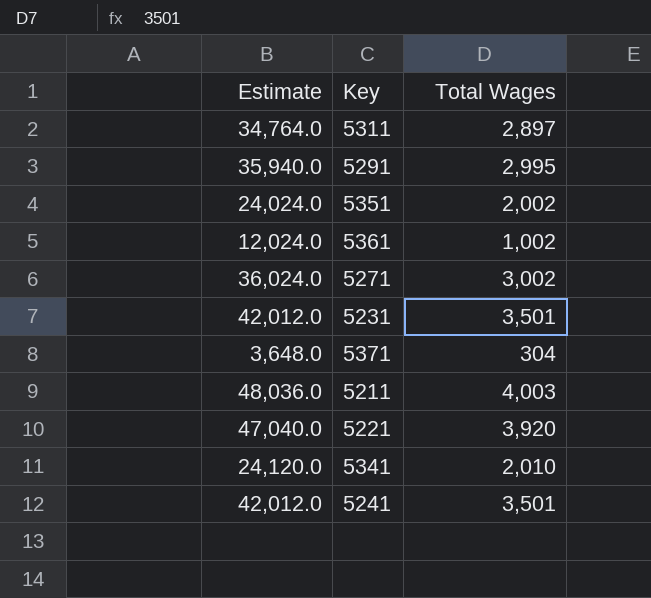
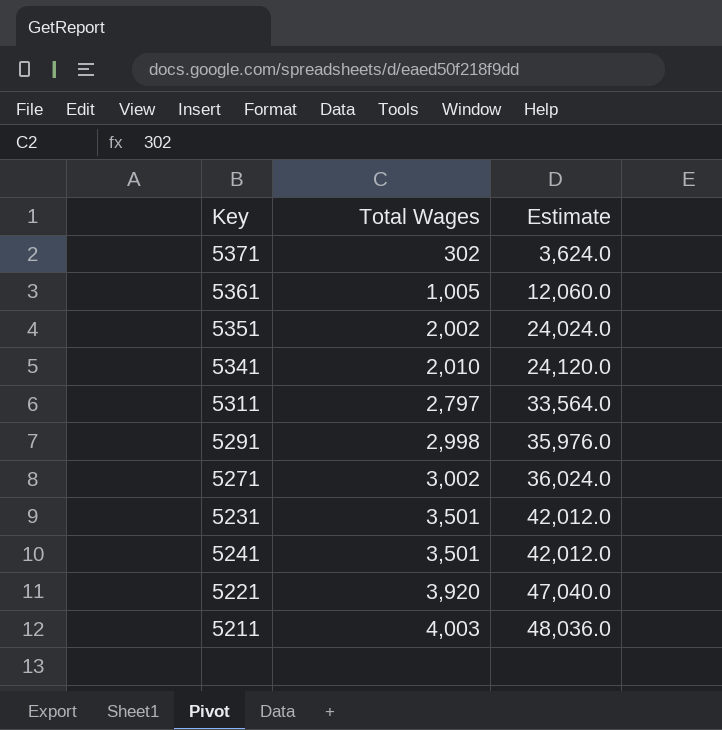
row order: none -> Total Wages ascending
column Estimate | position: 1 -> 3
5371 | Total Wages: 304 -> 302
5371 | Estimate: 3,648.0 -> 3,624.0
5361 | Total Wages: 1,002 -> 1,005
5361 | Estimate: 12,024.0 -> 12,060.0
5311 | Total Wages: 2,897 -> 2,797
5311 | Estimate: 34,764.0 -> 33,564.0
5291 | Total Wages: 2,995 -> 2,998
5291 | Estimate: 35,940.0 -> 35,976.0

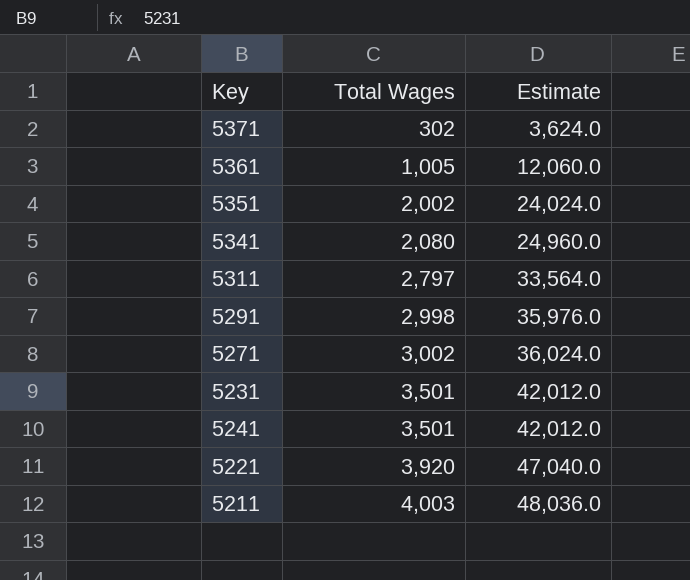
5341 | Total Wages: 2,010 -> 2,080
5341 | Estimate: 24,120.0 -> 24,960.0

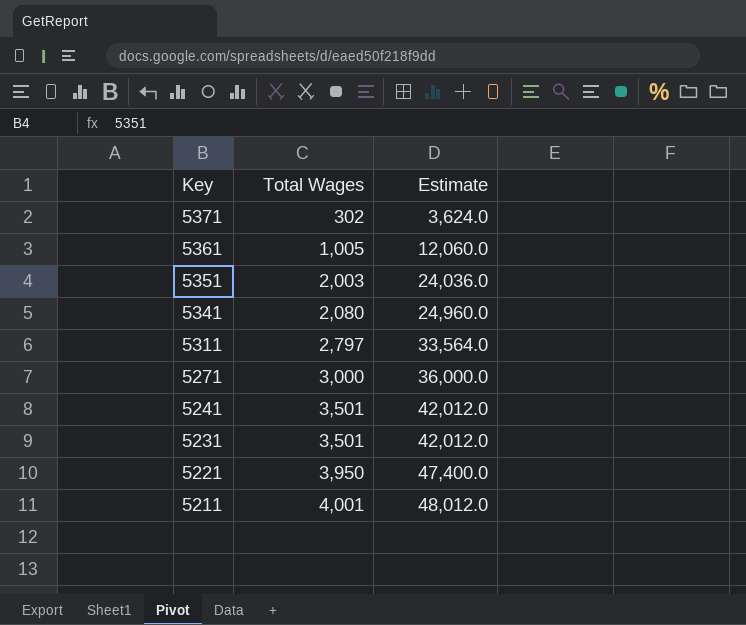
row order: Total Wages ascending -> Key descending
row 5291: 2,998 | 35,976.0 -> none
5351 | Total Wages: 2,002 -> 2,003
5351 | Estimate: 24,024.0 -> 24,036.0
5271 | Total Wages: 3,002 -> 3,000
5271 | Estimate: 36,024.0 -> 36,000.0
5221 | Total Wages: 3,920 -> 3,950
5221 | Estimate: 47,040.0 -> 47,400.0
5211 | Total Wages: 4,003 -> 4,001
5211 | Estimate: 48,036.0 -> 48,012.0

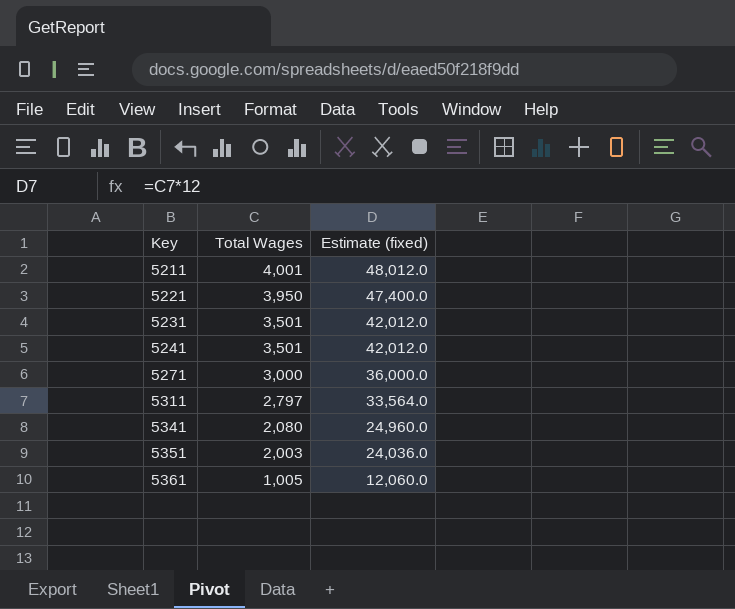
row order: Key descending -> Key ascending
column name: Estimate -> Estimate (fixed)
row 5371: 302 | 3,624.0 -> none

